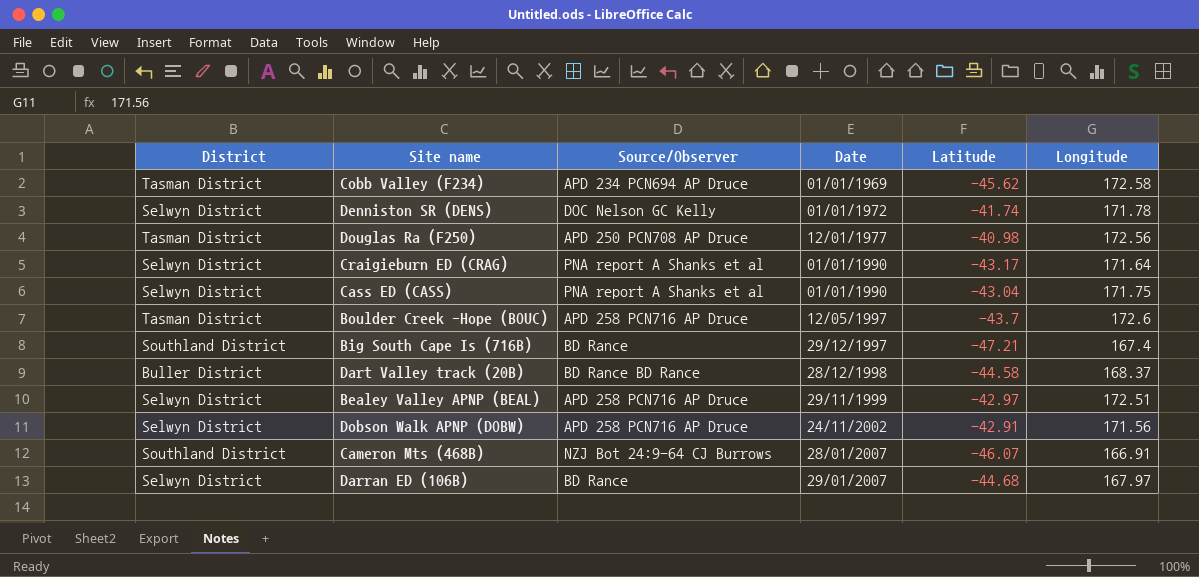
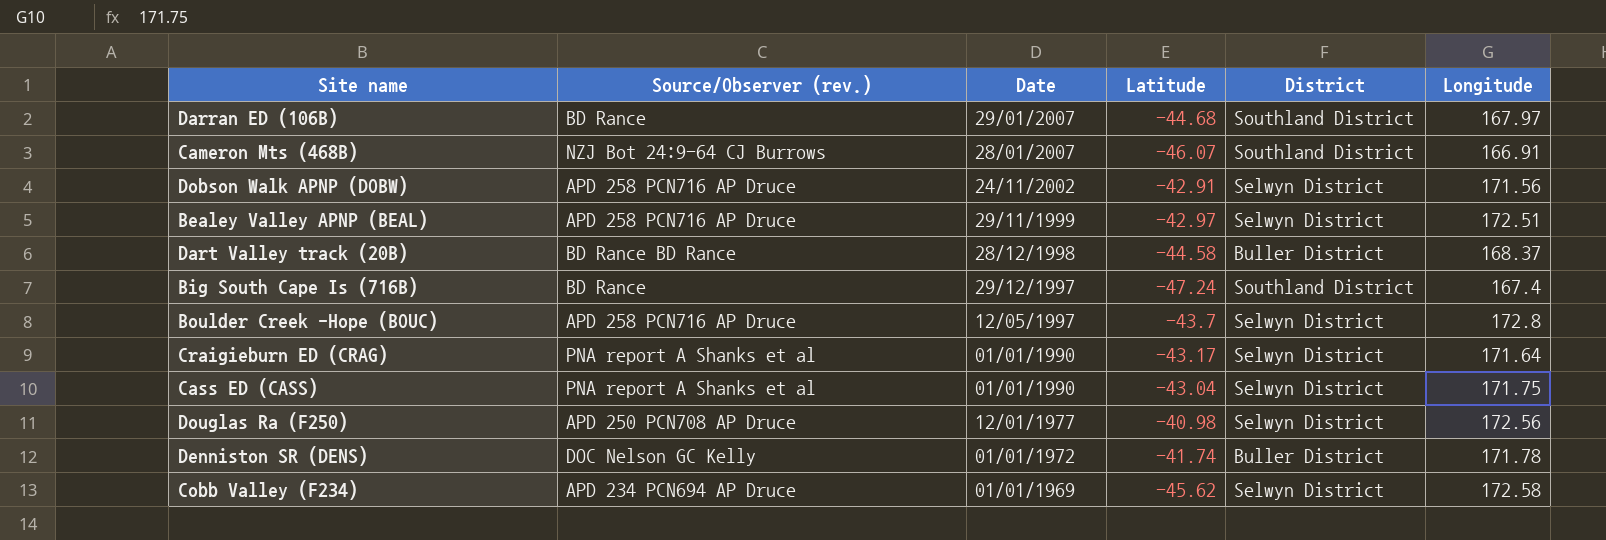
row order: Date ascending -> Date descending
column name: Source/Observer -> Source/Observer (rev.)
column District | position: 1 -> 5
Darran ED (106B) | District: Selwyn District -> Southland District
Big South Cape Is (716B) | Latitude: -47.21 -> -47.24
Boulder Creek -Hope (BOUC) | District: Tasman District -> Selwyn District
Boulder Creek -Hope (BOUC) | Longitude: 172.6 -> 172.8
Douglas Ra (F250) | District: Tasman District -> Selwyn District
Denniston SR (DENS) | District: Selwyn District -> Buller District
Cobb Valley (F234) | District: Tasman District -> Selwyn District

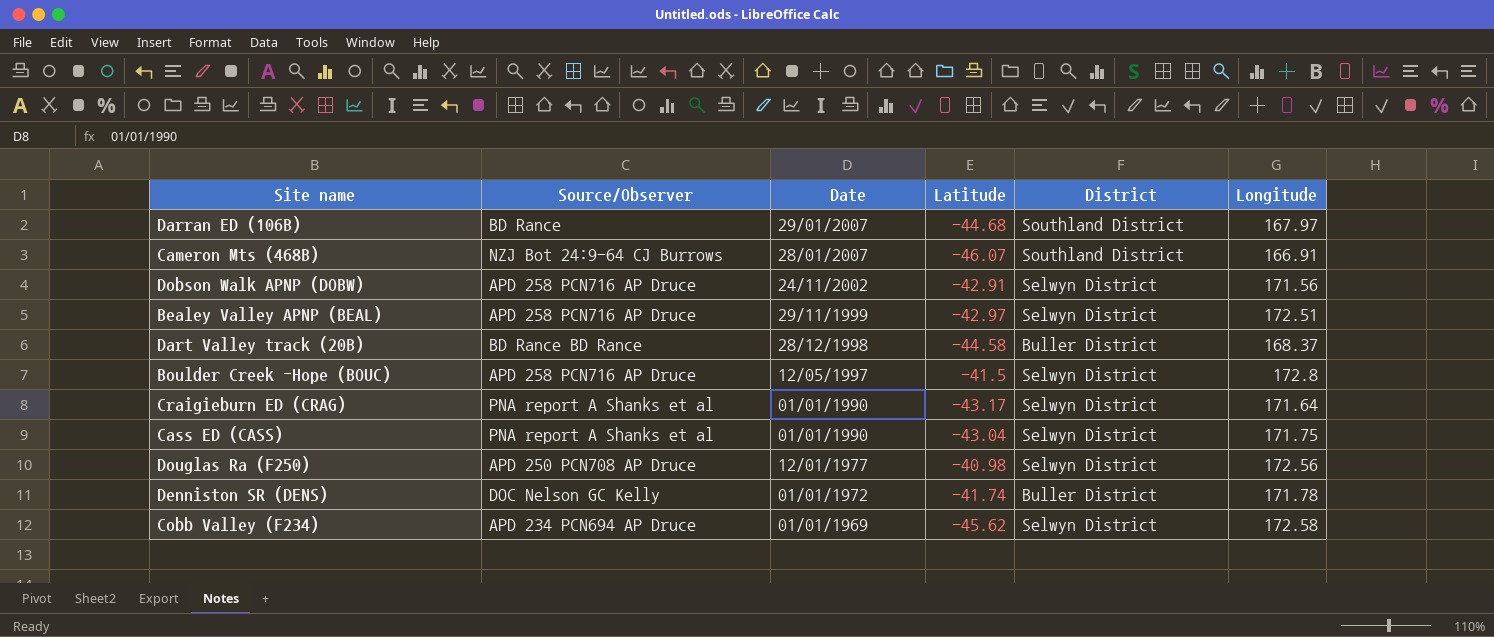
column name: Source/Observer (rev.) -> Source/Observer
row Big South Cape Is (716B): BD Rance | 29/12/1997 | -47.24 | Southland District | 167.4 -> none
Boulder Creek -Hope (BOUC) | Latitude: -43.7 -> -41.5

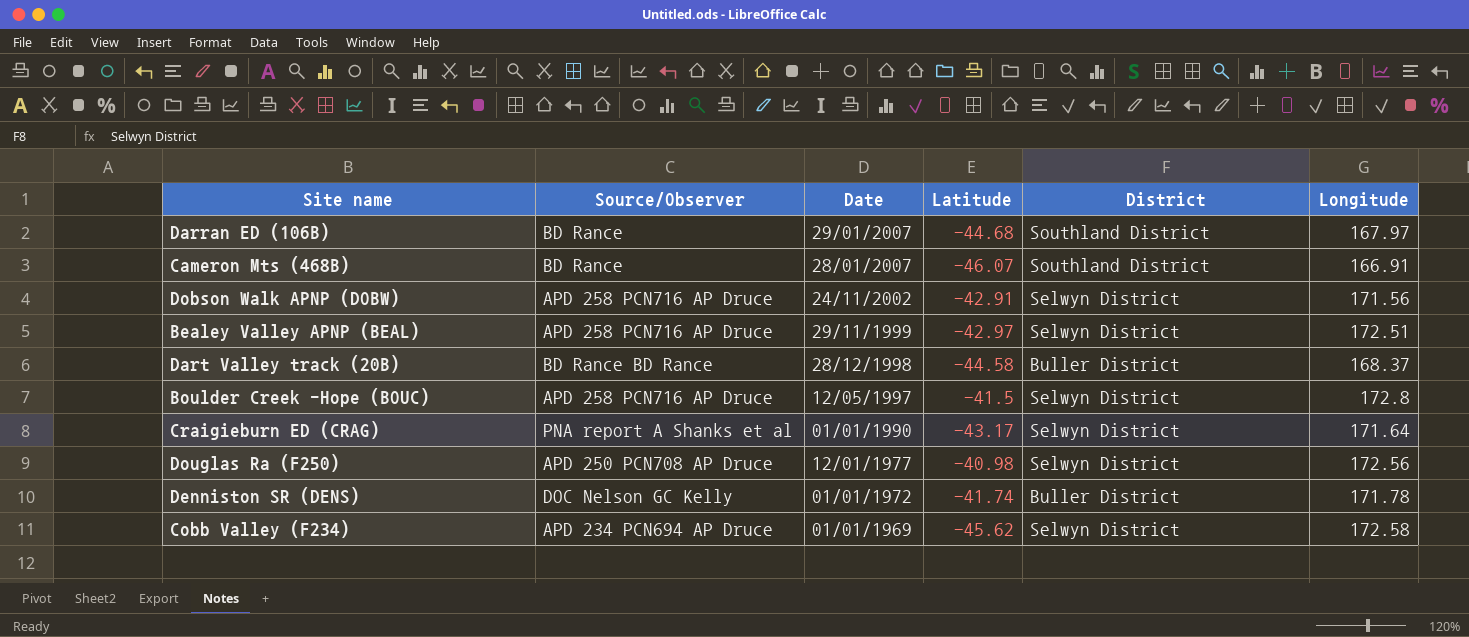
row Cass ED (CASS): PNA report A Shanks et al | 01/01/1990 | -43.04 | Selwyn District | 171.75 -> none
Cameron Mts (468B) | Source/Observer: NZJ Bot 24:9-64 CJ Burrows -> BD Rance

